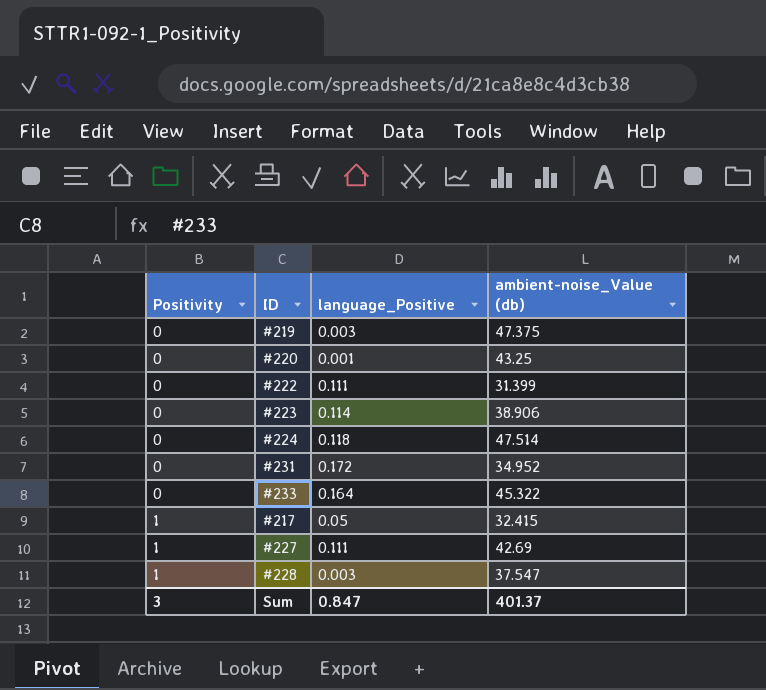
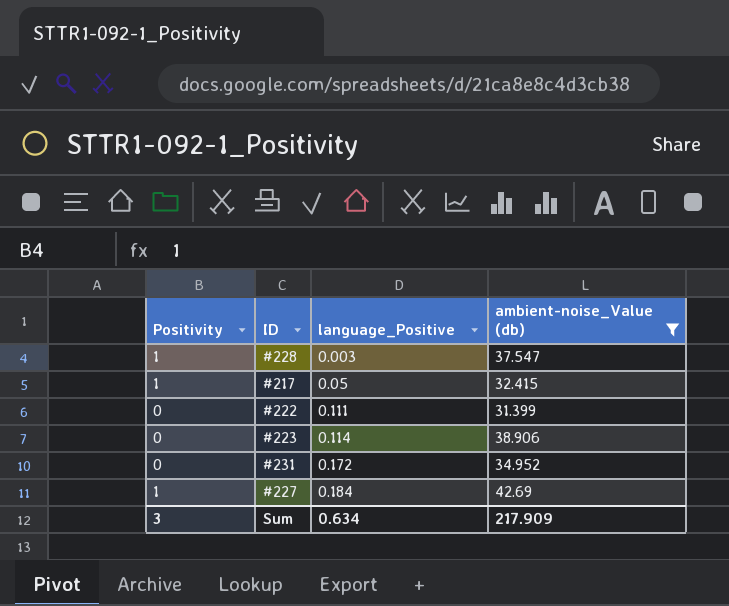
filter: none -> ambient-noise_Value (db) <= 42.69
row order: Positivity ascending -> language_Positive ascending
#227 | language_Positive: 0.111 -> 0.184
Sum | language_Positive: 0.847 -> 0.634
Sum | ambient-noise_Value (db): 401.37 -> 217.909

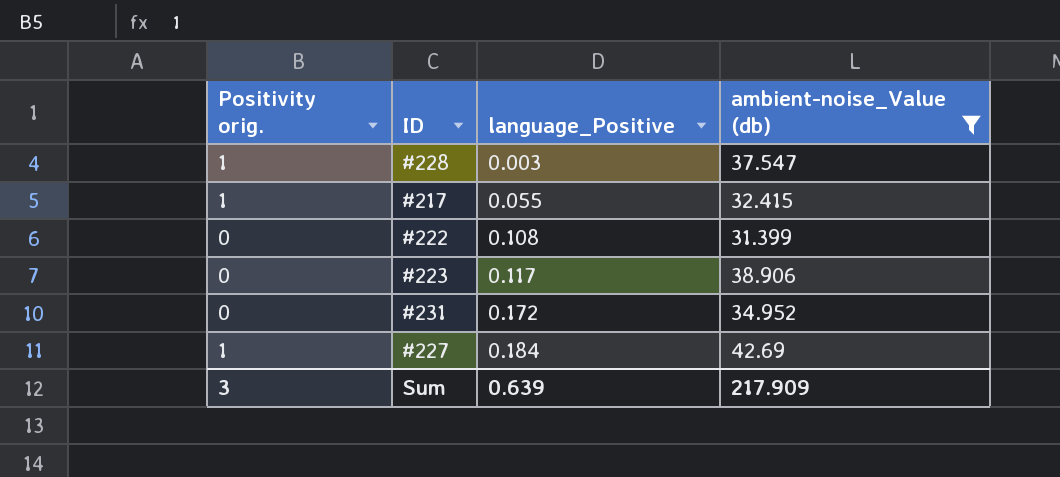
column name: Positivity -> Positivity orig.
#217 | language_Positive: 0.05 -> 0.055
#222 | language_Positive: 0.111 -> 0.108
#223 | language_Positive: 0.114 -> 0.117
Sum | language_Positive: 0.634 -> 0.639

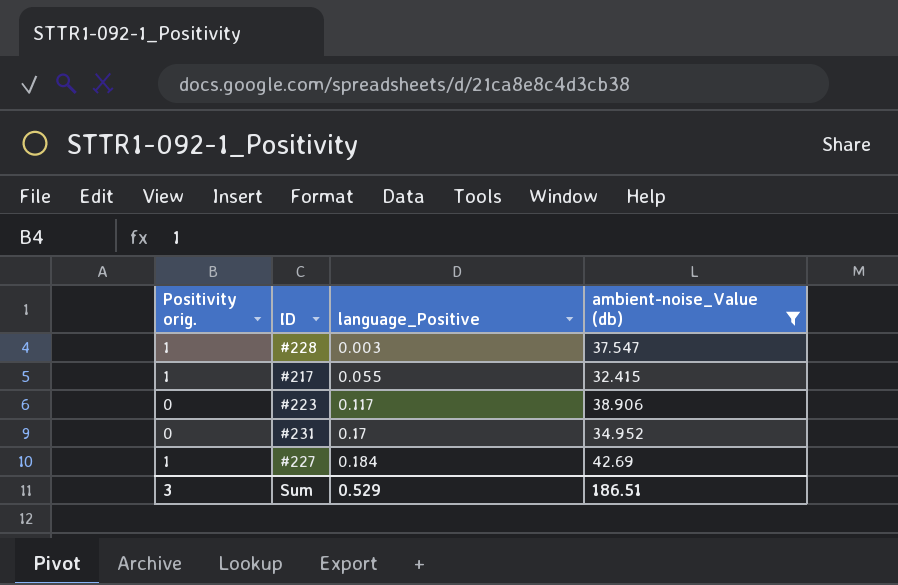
row #222: 0 | 0.108 | 31.399 -> none
#231 | language_Positive: 0.172 -> 0.17
Sum | language_Positive: 0.639 -> 0.529
Sum | ambient-noise_Value (db): 217.909 -> 186.51

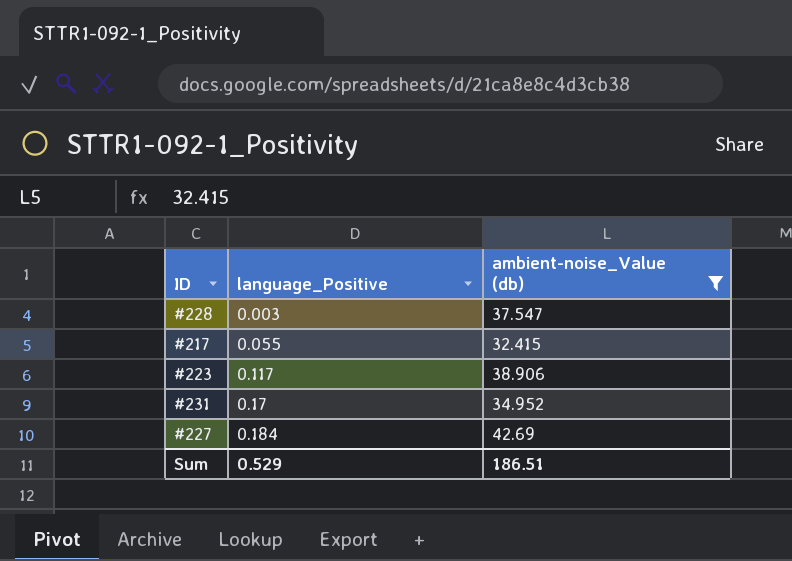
column Positivity orig. | position: 1 -> none

